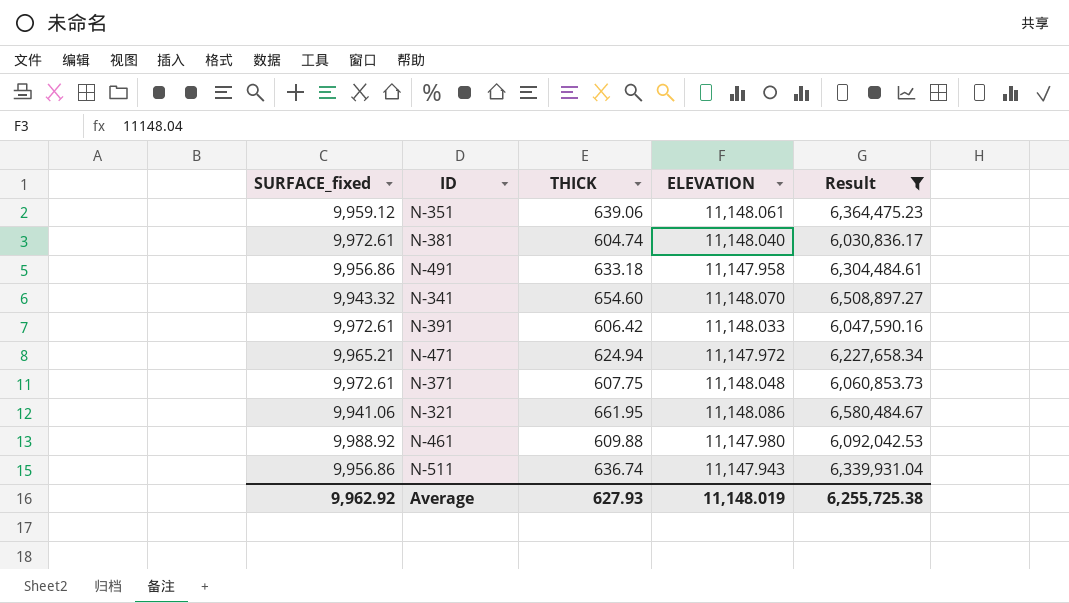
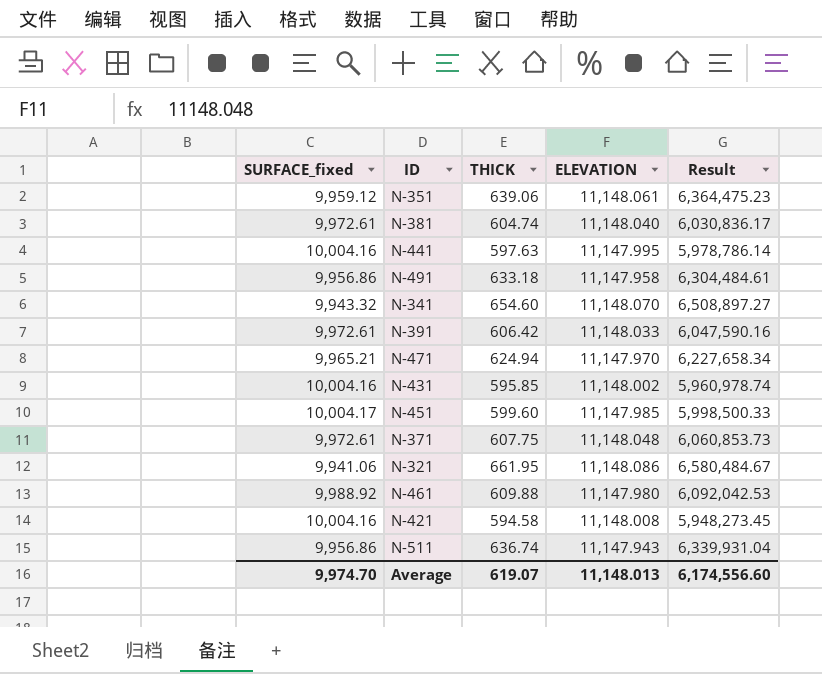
filter: Result >= 6,030,836.17 -> none
N-471 | ELEVATION: 11,147.972 -> 11,147.970
Average | SURFACE_fixed: 9,962.92 -> 9,974.70
Average | THICK: 627.93 -> 619.07
Average | ELEVATION: 11,148.019 -> 11,148.013
Average | Result: 6,255,725.38 -> 6,174,556.60

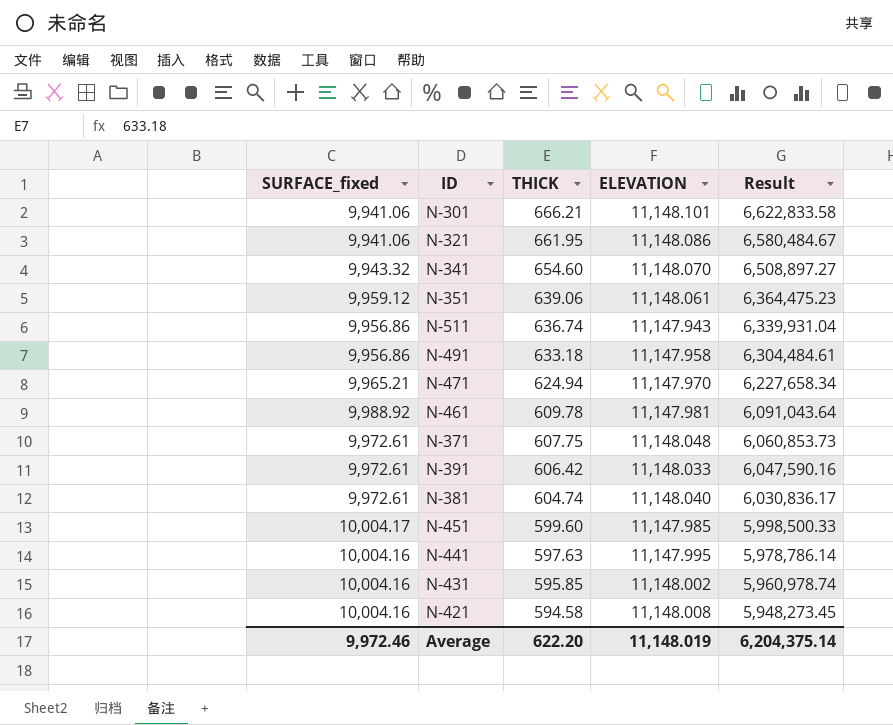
row order: none -> THICK descending
row N-301: none -> 9,941.06 | 666.21 | 11,148.101 | 6,622,833.58
N-461 | THICK: 609.88 -> 609.78
N-461 | ELEVATION: 11,147.980 -> 11,147.981
N-461 | Result: 6,092,042.53 -> 6,091,043.64
Average | SURFACE_fixed: 9,974.70 -> 9,972.46
Average | THICK: 619.07 -> 622.20
Average | ELEVATION: 11,148.013 -> 11,148.019
Average | Result: 6,174,556.60 -> 6,204,375.14

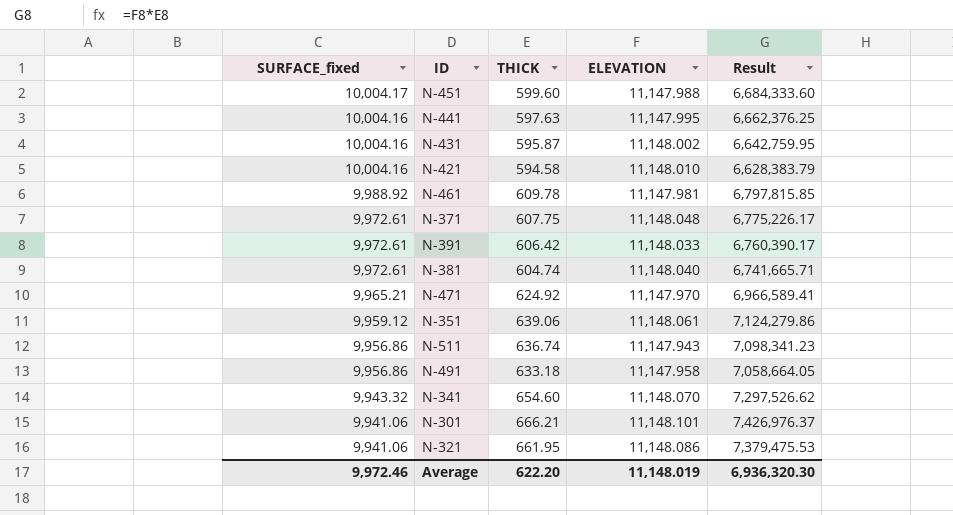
row order: THICK descending -> SURFACE_fixed descending
column Result | formula: [SURFACE_fixed] * [THICK] -> [THICK] * [ELEVATION]
N-451 | ELEVATION: 11,147.985 -> 11,147.988
N-431 | THICK: 595.85 -> 595.87
N-421 | ELEVATION: 11,148.008 -> 11,148.010
N-471 | THICK: 624.94 -> 624.92
Average | Result: 6,204,375.14 -> 6,936,320.30

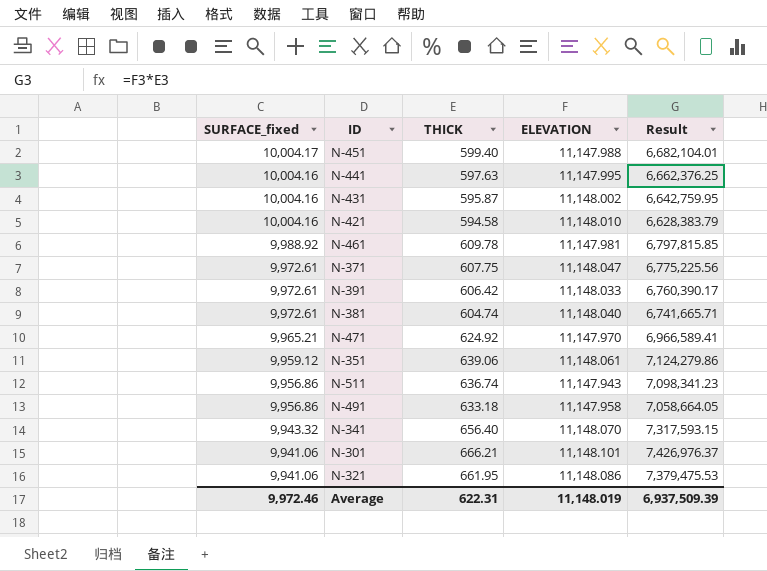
N-451 | THICK: 599.60 -> 599.40
N-451 | Result: 6,684,333.60 -> 6,682,104.01
N-371 | ELEVATION: 11,148.048 -> 11,148.047
N-371 | Result: 6,775,226.17 -> 6,775,225.56
N-341 | THICK: 654.60 -> 656.40
N-341 | Result: 7,297,526.62 -> 7,317,593.15
Average | THICK: 622.20 -> 622.31
Average | Result: 6,936,320.30 -> 6,937,509.39

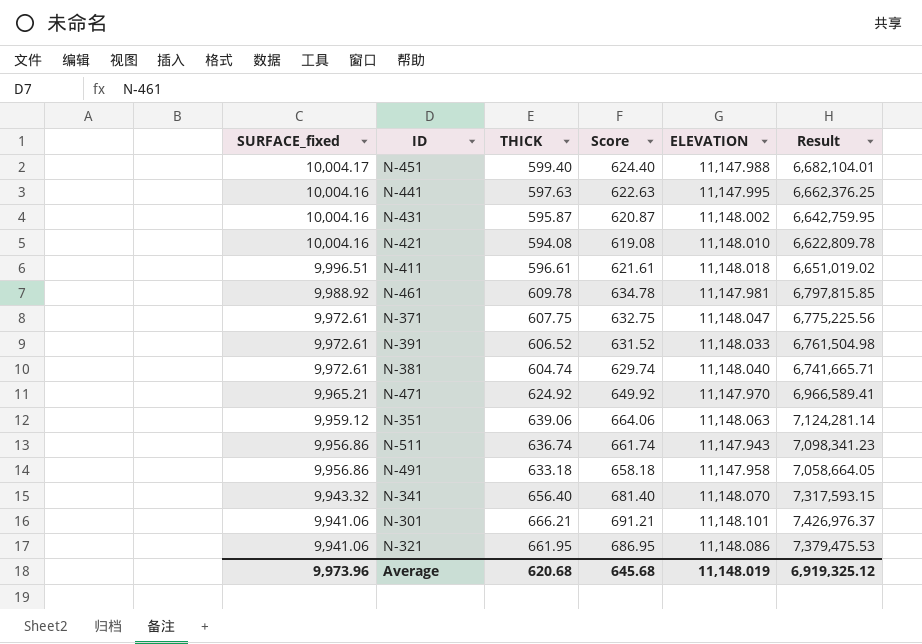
column Score | formula: none -> [THICK] + 25
N-421 | THICK: 594.58 -> 594.08
N-421 | Result: 6,628,383.79 -> 6,622,809.78
row N-411: none -> 9,996.51 | 596.61 | 621.61 | 11,148.018 | 6,651,019.02
N-391 | THICK: 606.42 -> 606.52
N-391 | Result: 6,760,390.17 -> 6,761,504.98
N-351 | ELEVATION: 11,148.061 -> 11,148.063
N-351 | Result: 7,124,279.86 -> 7,124,281.14
Average | SURFACE_fixed: 9,972.46 -> 9,973.96
Average | THICK: 622.31 -> 620.68
Average | Result: 6,937,509.39 -> 6,919,325.12

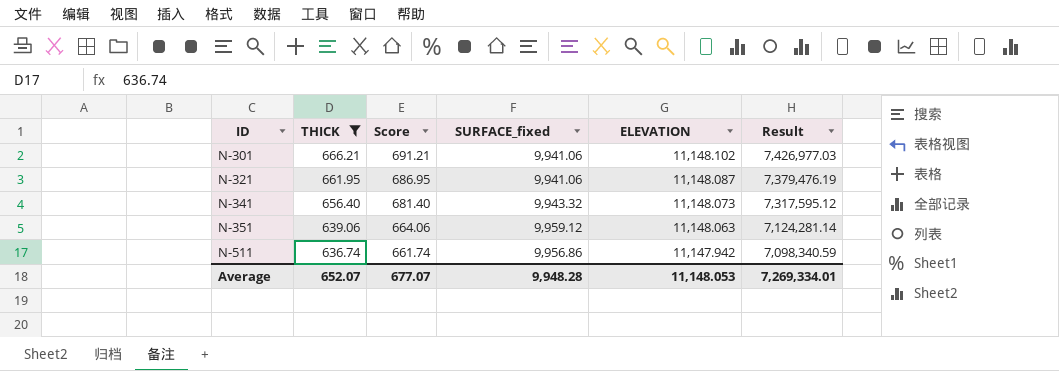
filter: none -> THICK >= 636.74
row order: SURFACE_fixed descending -> ID ascending
column SURFACE_fixed | position: 1 -> 4
N-301 | ELEVATION: 11,148.101 -> 11,148.102
N-301 | Result: 7,426,976.37 -> 7,426,977.03
N-321 | ELEVATION: 11,148.086 -> 11,148.087
N-321 | Result: 7,379,475.53 -> 7,379,476.19
N-341 | ELEVATION: 11,148.070 -> 11,148.073
N-341 | Result: 7,317,593.15 -> 7,317,595.12
N-511 | ELEVATION: 11,147.943 -> 11,147.942
N-511 | Result: 7,098,341.23 -> 7,098,340.59
Average | THICK: 620.68 -> 652.07
Average | Score: 645.68 -> 677.07
Average | SURFACE_fixed: 9,973.96 -> 9,948.28
Average | ELEVATION: 11,148.019 -> 11,148.053
Average | Result: 6,919,325.12 -> 7,269,334.01

